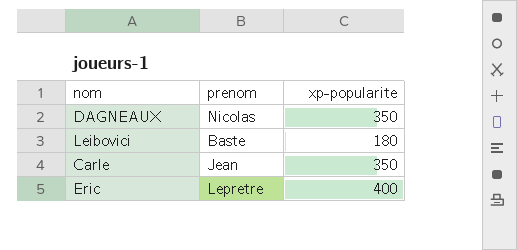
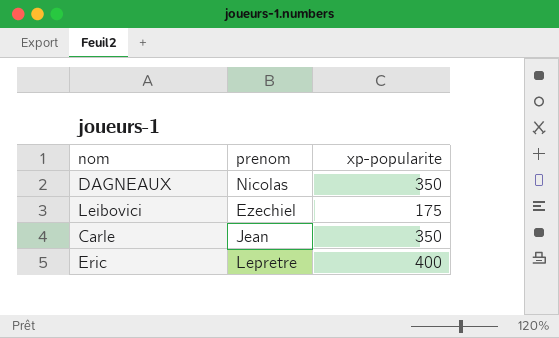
Leibovici | prenom: Baste -> Ezechiel
Leibovici | xp-popularite: 180 -> 175

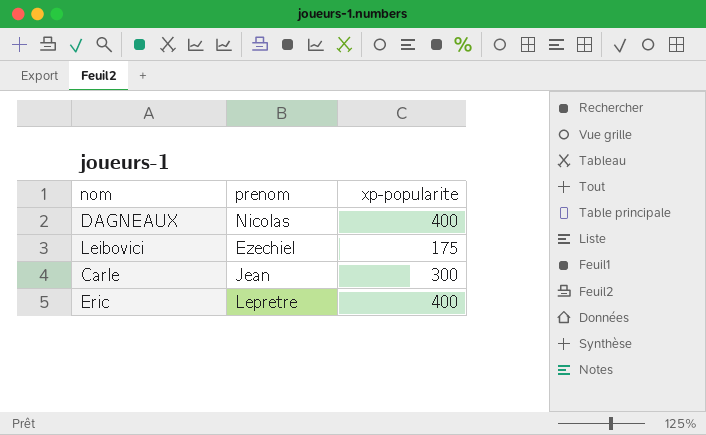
DAGNEAUX | xp-popularite: 350 -> 400
Carle | xp-popularite: 350 -> 300

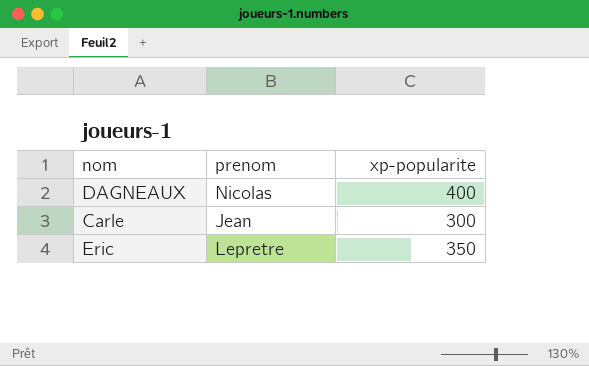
row Leibovici: Ezechiel | 175 -> none
Eric | xp-popularite: 400 -> 350

